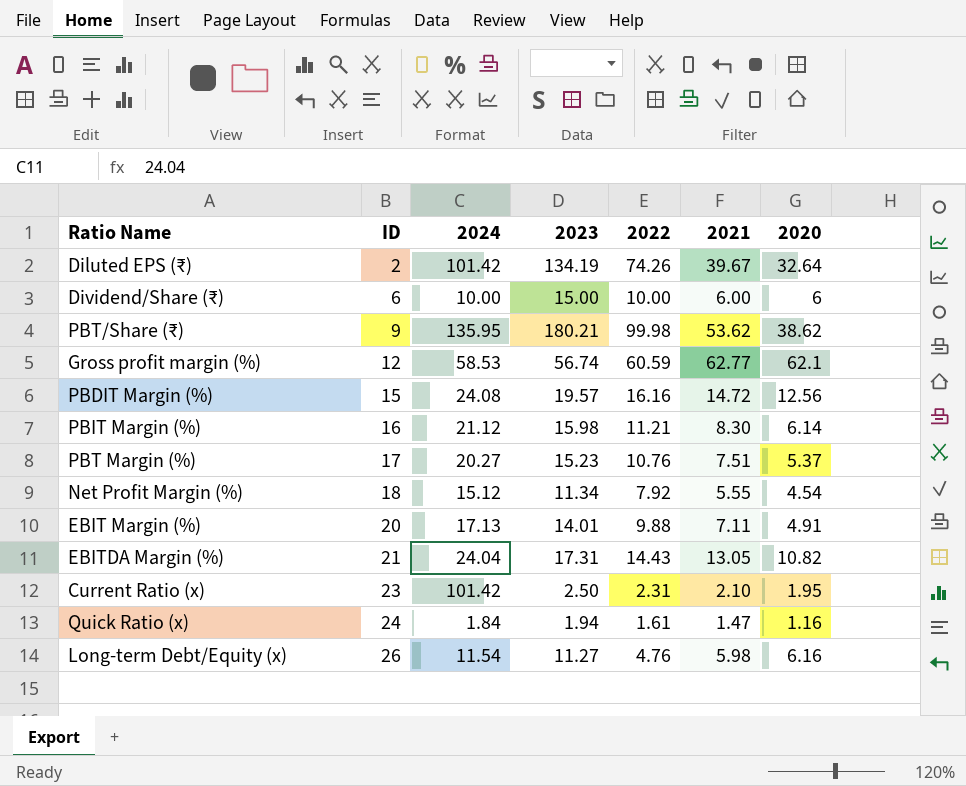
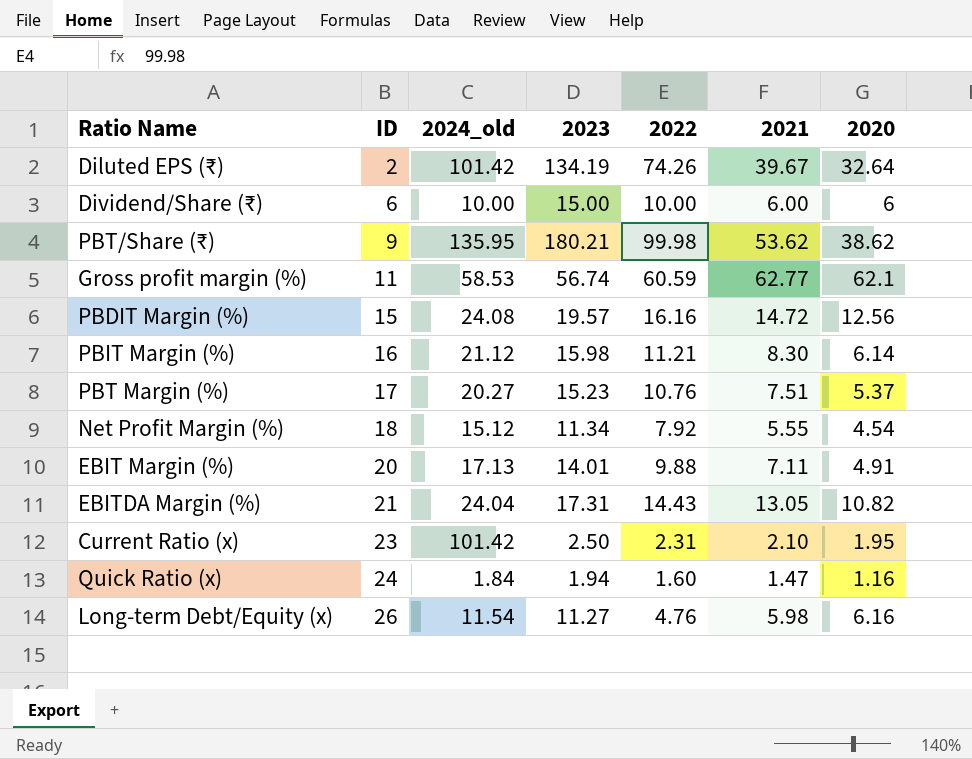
column name: 2024 -> 2024_old
Gross profit margin (%) | ID: 12 -> 11
Quick Ratio (x) | 2022: 1.61 -> 1.60

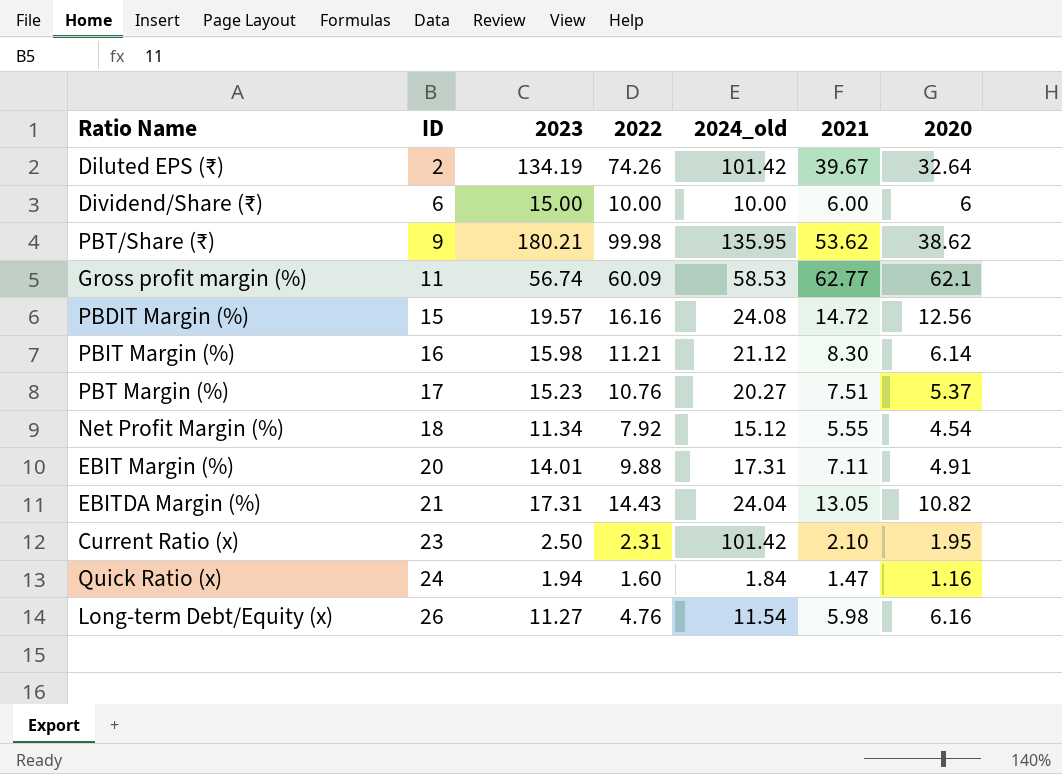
column 2024_old | position: 3 -> 5
Gross profit margin (%) | 2022: 60.59 -> 60.09
EBIT Margin (%) | 2024_old: 17.13 -> 17.31

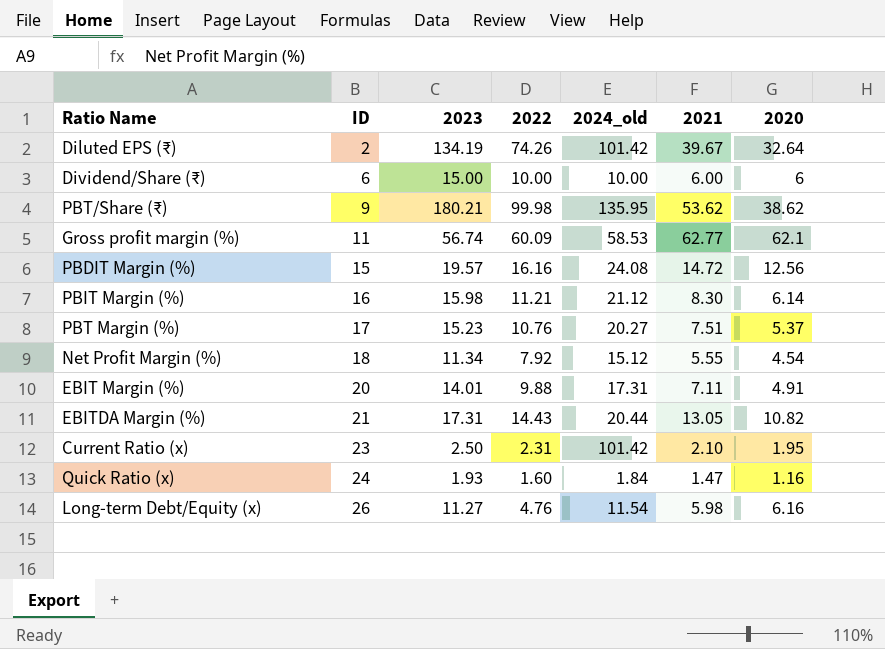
EBITDA Margin (%) | 2024_old: 24.04 -> 20.44
Quick Ratio (x) | 2023: 1.94 -> 1.93

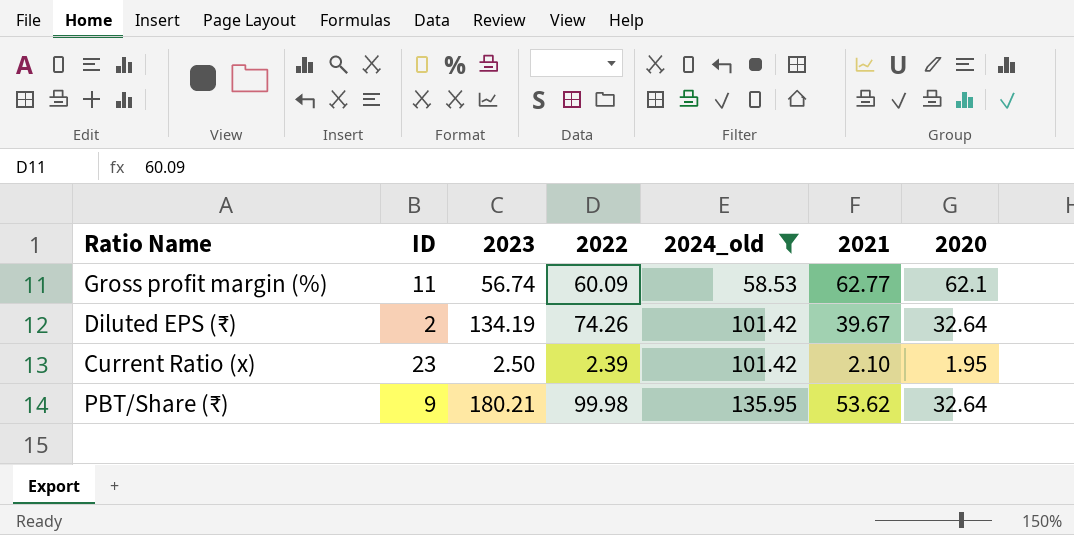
filter: none -> 2024_old >= 58.53
row order: ID ascending -> 2024_old ascending
Current Ratio (x) | 2022: 2.31 -> 2.39
PBT/Share (₹) | 2020: 38.62 -> 32.64

